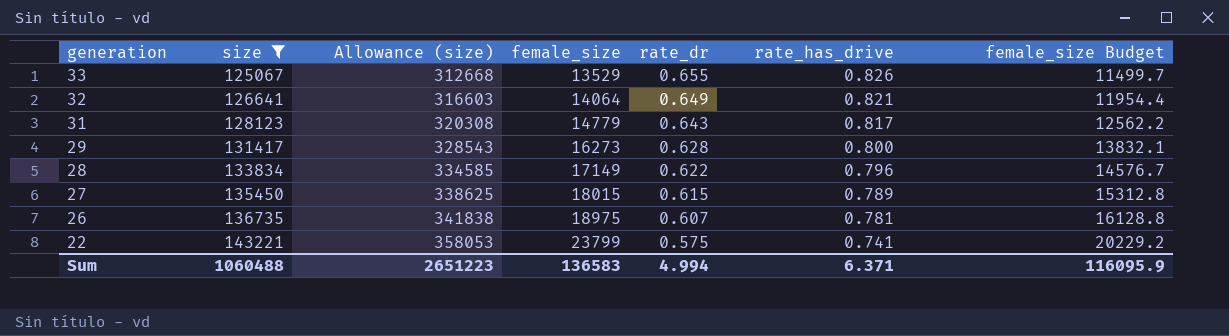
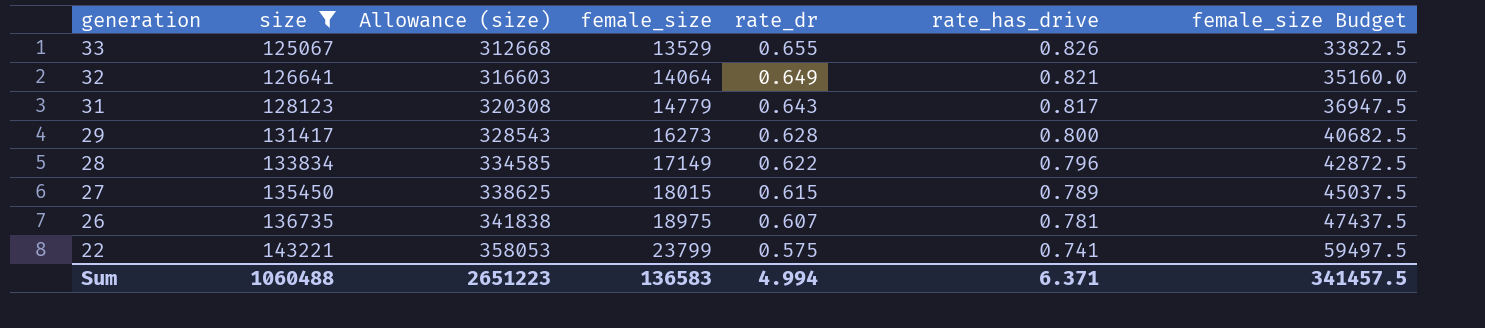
column female_size Budget | formula: [female_size] * 0.85 -> [female_size] * 2.5
Sum | female_size Budget: 116095.9 -> 341457.5

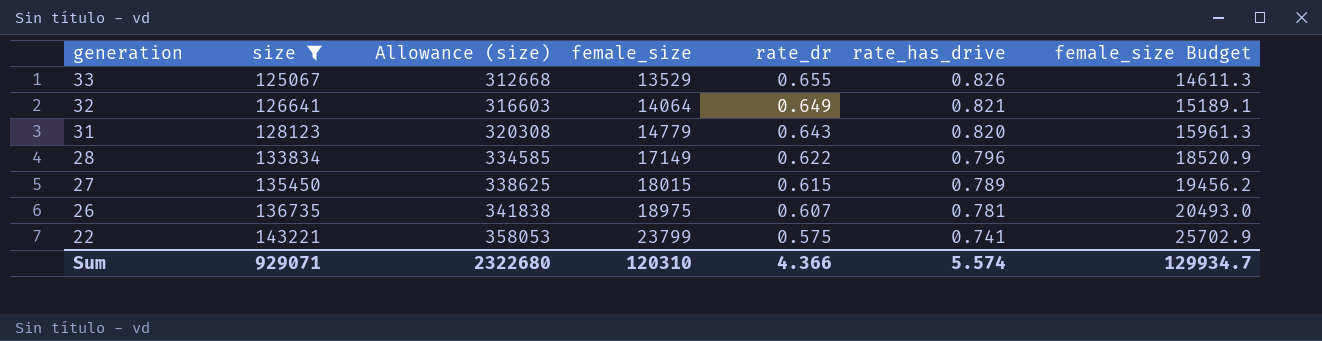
column female_size Budget | formula: [female_size] * 2.5 -> [female_size] * 1.08
row 29: 131417 | 328543 | 16273 | 0.628 | 0.800 | 40682.5 -> none
31 | rate_has_drive: 0.817 -> 0.820
Sum | size: 1060488 -> 929071
Sum | Allowance (size): 2651223 -> 2322680
Sum | female_size: 136583 -> 120310
Sum | rate_dr: 4.994 -> 4.366
Sum | rate_has_drive: 6.371 -> 5.574
Sum | female_size Budget: 341457.5 -> 129934.7

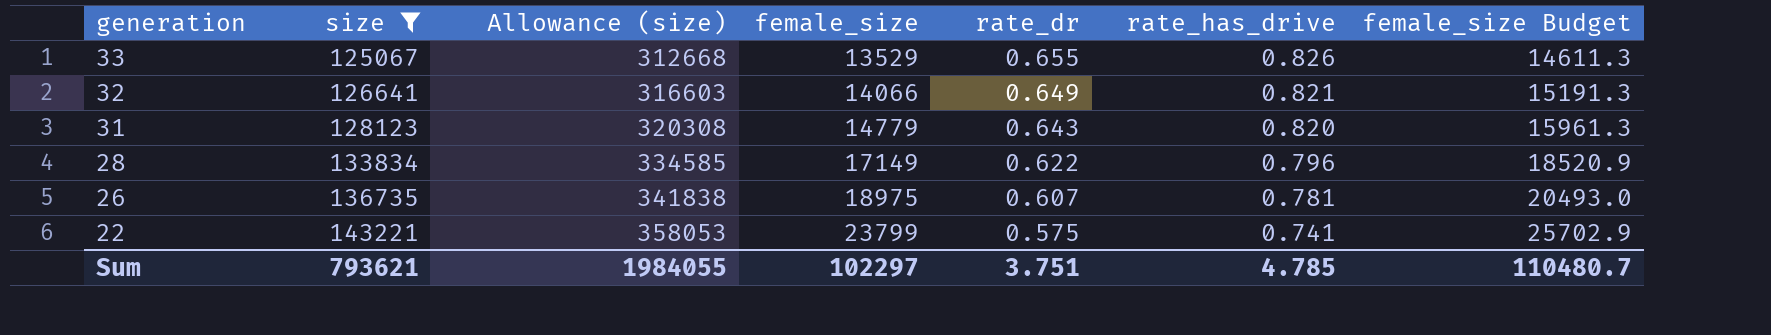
row 27: 135450 | 338625 | 18015 | 0.615 | 0.789 | 19456.2 -> none
32 | female_size: 14064 -> 14066
32 | female_size Budget: 15189.1 -> 15191.3
Sum | size: 929071 -> 793621
Sum | Allowance (size): 2322680 -> 1984055
Sum | female_size: 120310 -> 102297
Sum | rate_dr: 4.366 -> 3.751
Sum | rate_has_drive: 5.574 -> 4.785
Sum | female_size Budget: 129934.7 -> 110480.7

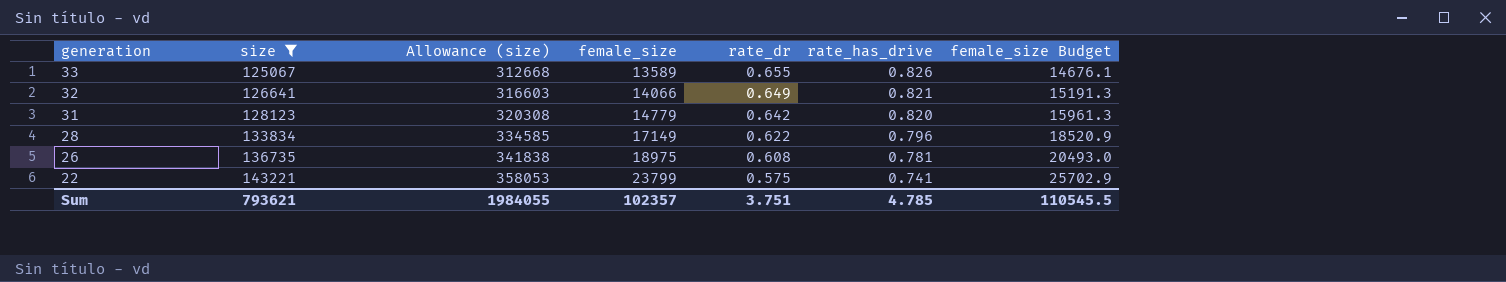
33 | female_size: 13529 -> 13589
33 | female_size Budget: 14611.3 -> 14676.1
31 | rate_dr: 0.643 -> 0.642
26 | rate_dr: 0.607 -> 0.608
Sum | female_size: 102297 -> 102357
Sum | female_size Budget: 110480.7 -> 110545.5

